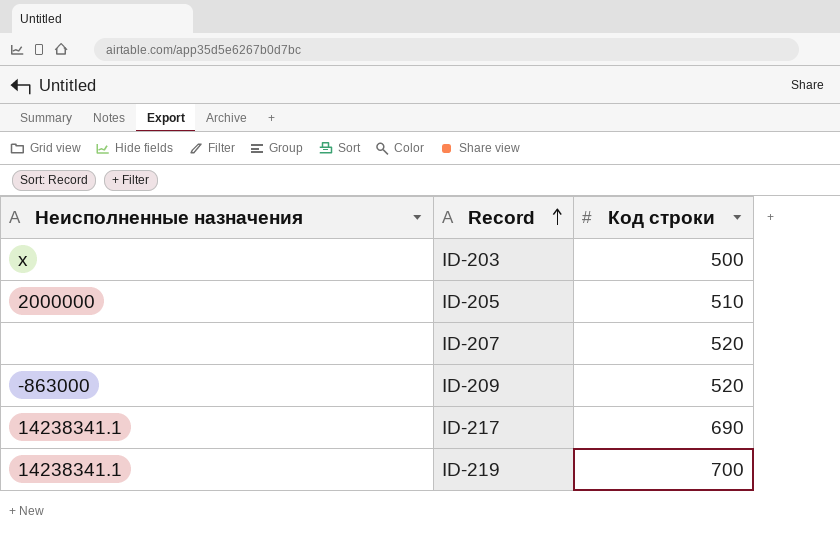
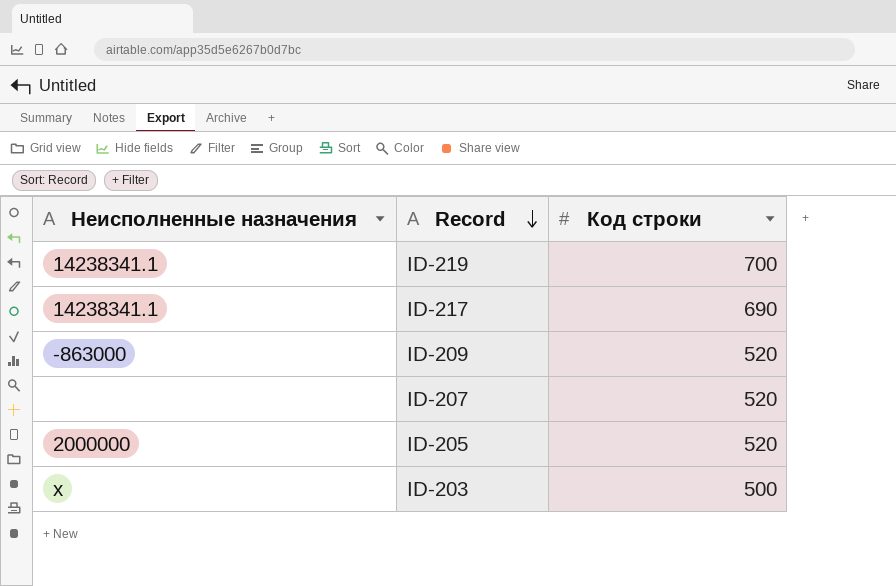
row order: Record ascending -> Record descending
ID-205 | Код строки: 510 -> 520

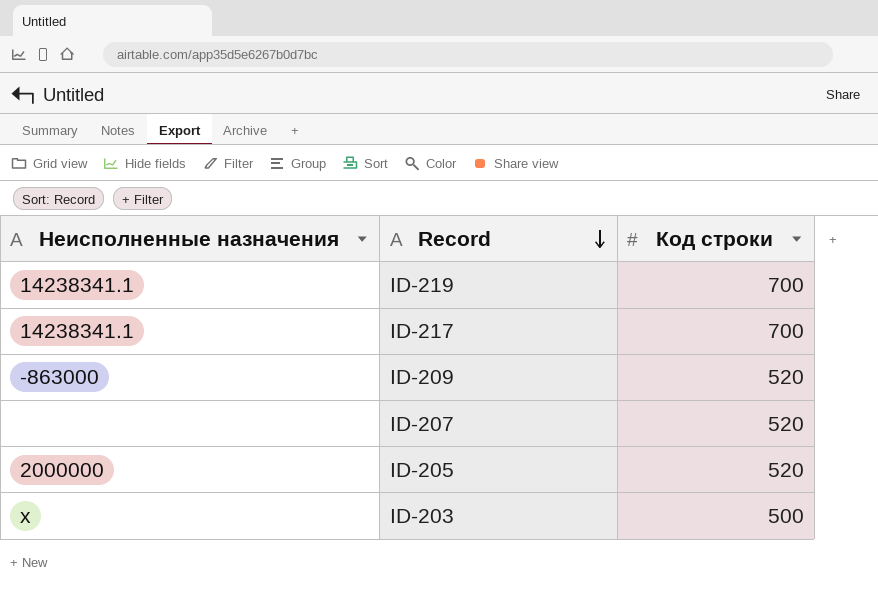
ID-217 | Код строки: 690 -> 700

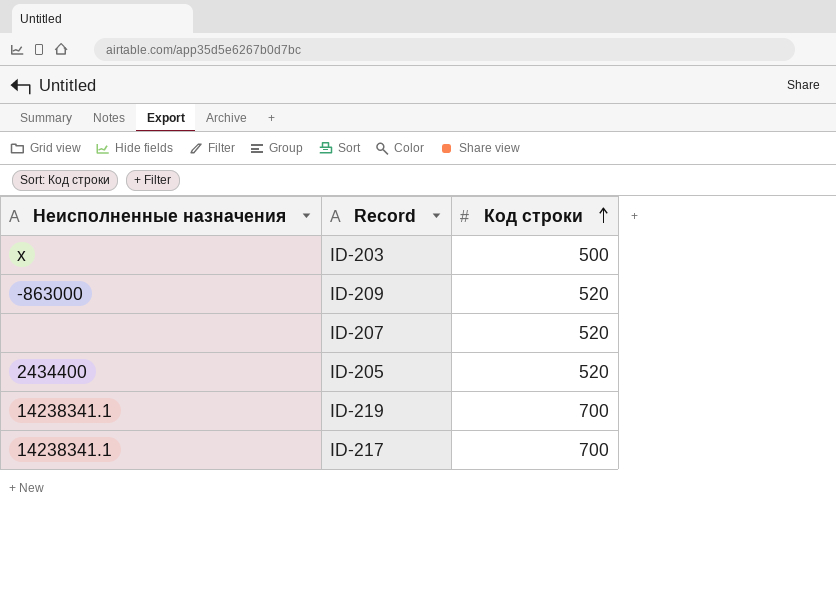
row order: Record descending -> Код строки ascending
ID-205 | Неисполненные назначения: 2000000 -> 2434400

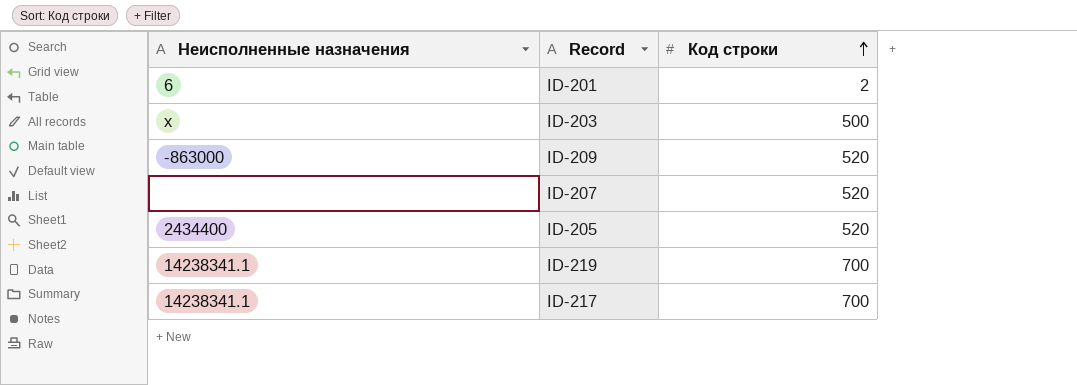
row ID-201: none -> 6 | 2

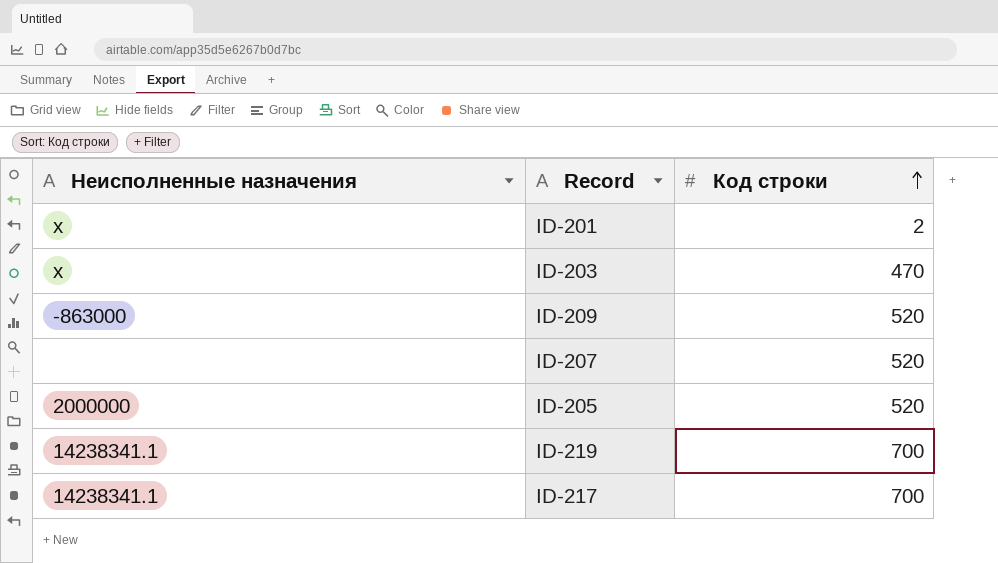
ID-201 | Неисполненные назначения: 6 -> x
ID-203 | Код строки: 500 -> 470
ID-205 | Неисполненные назначения: 2434400 -> 2000000

